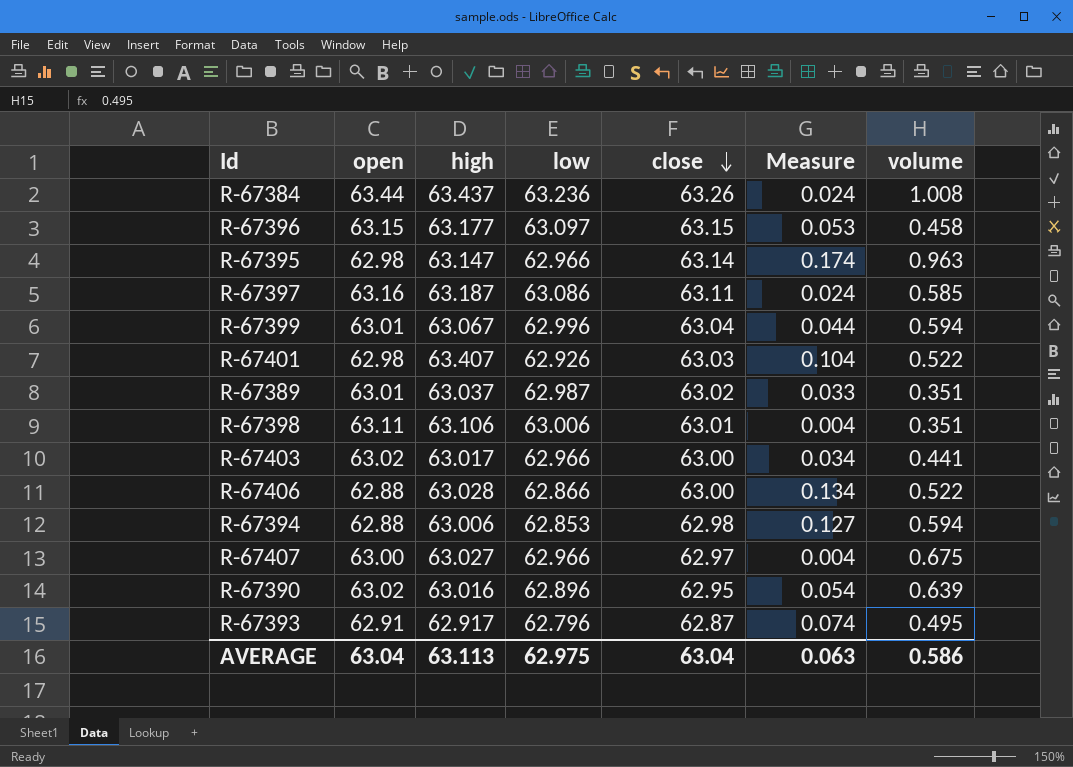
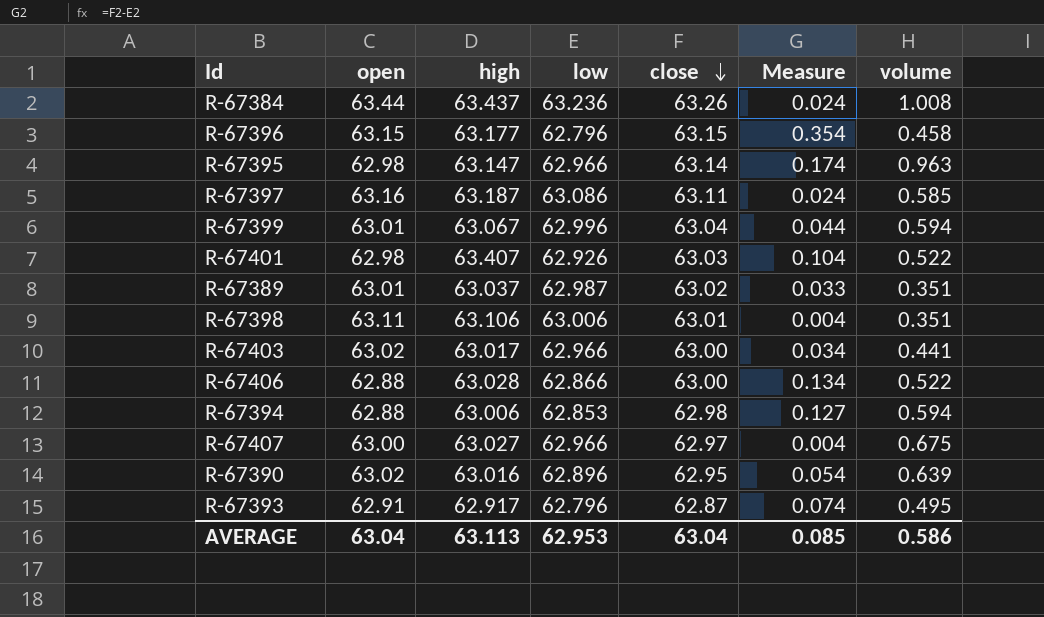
R-67396 | low: 63.097 -> 62.796
R-67396 | Measure: 0.053 -> 0.354
AVERAGE | low: 62.975 -> 62.953
AVERAGE | Measure: 0.063 -> 0.085

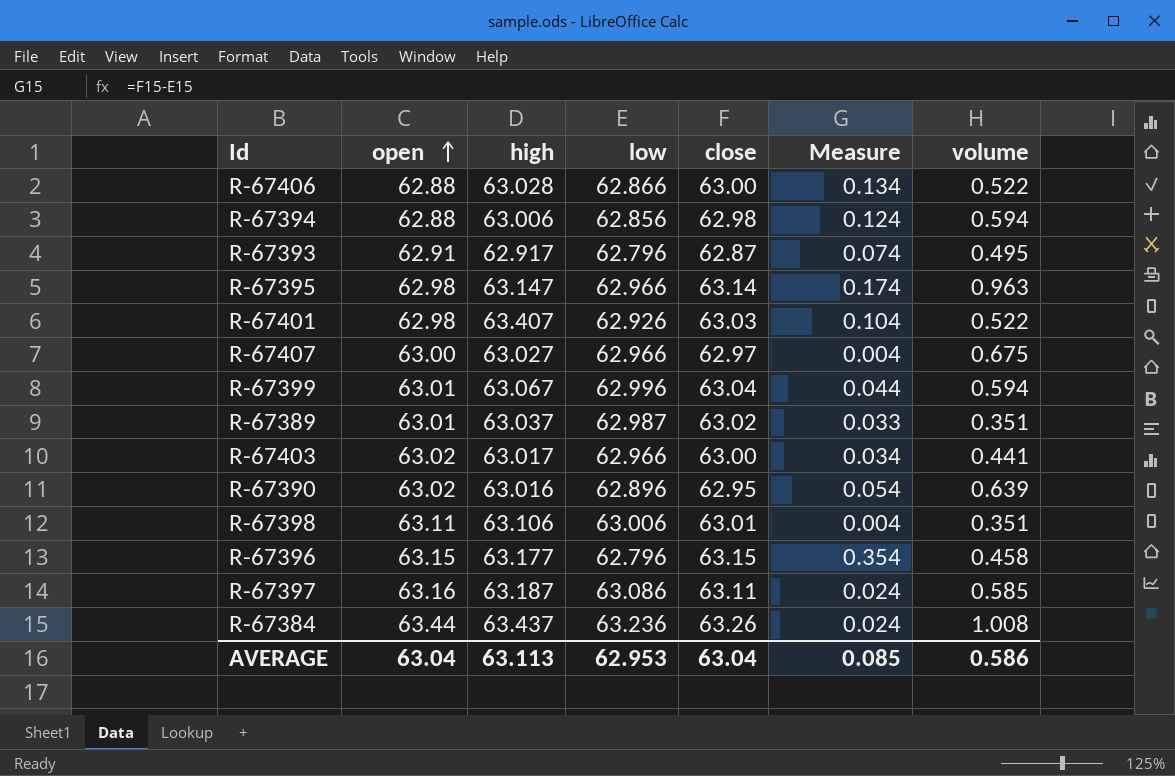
row order: close descending -> open ascending
R-67394 | low: 62.853 -> 62.856
R-67394 | Measure: 0.127 -> 0.124

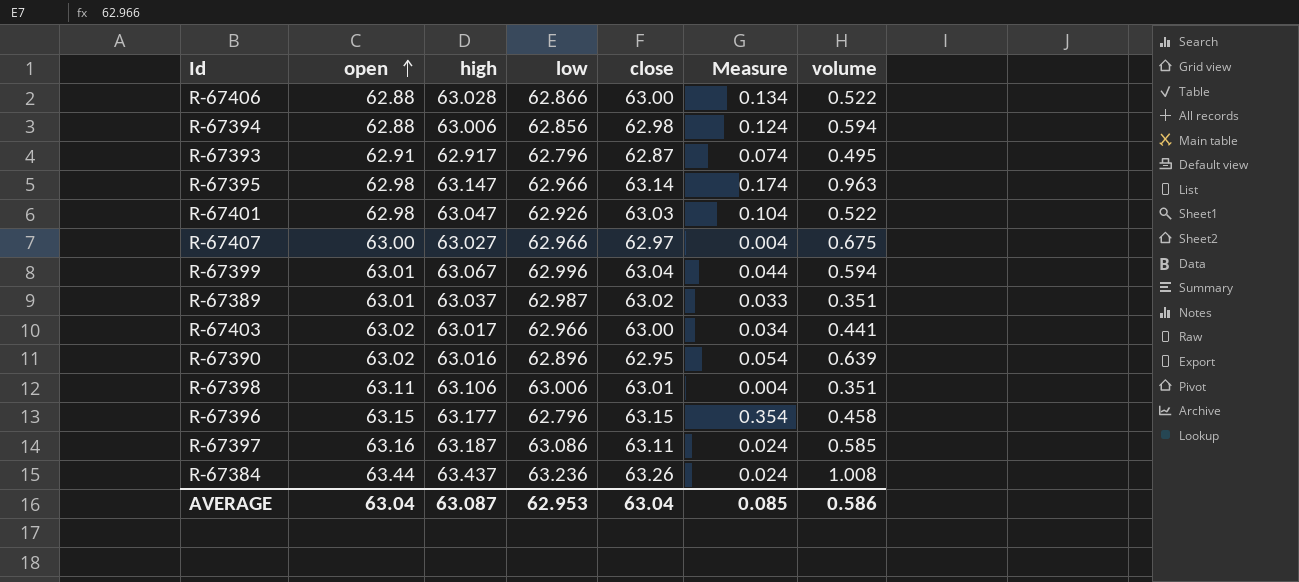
R-67401 | high: 63.407 -> 63.047
AVERAGE | high: 63.113 -> 63.087

